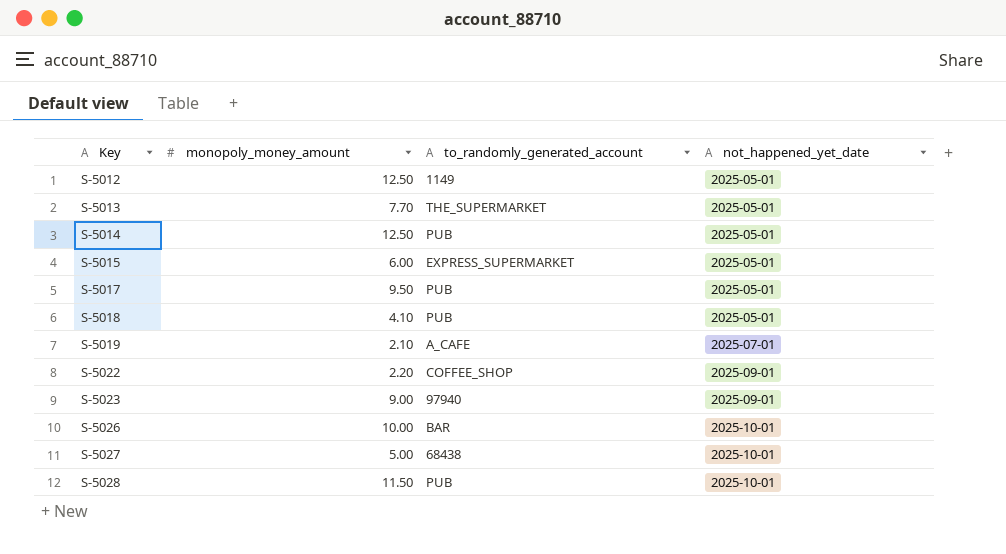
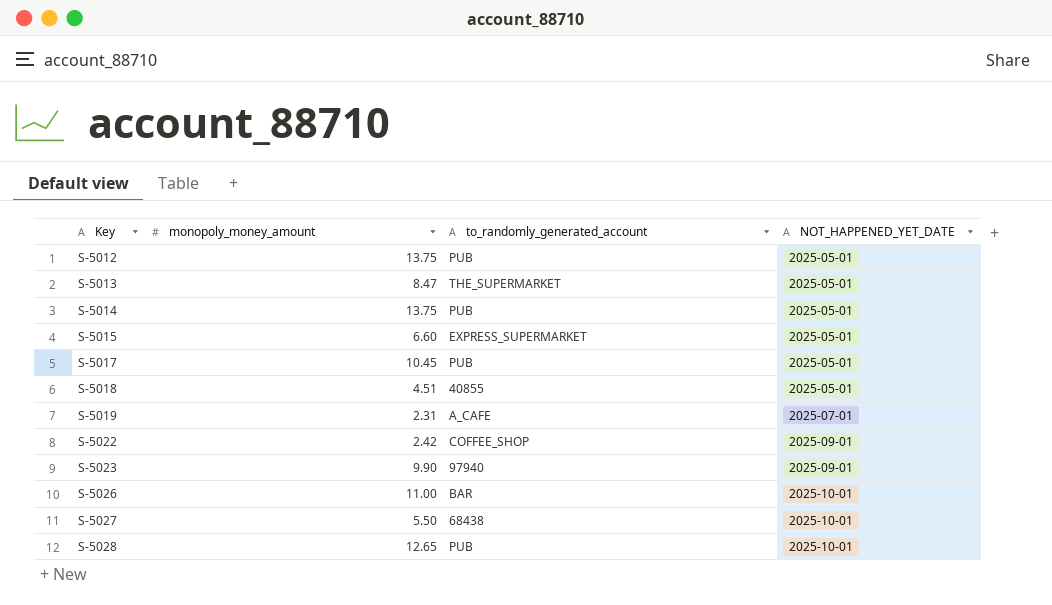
column name: not_happened_yet_date -> NOT_HAPPENED_YET_DATE
S-5012 | monopoly_money_amount: 12.50 -> 13.75
S-5012 | to_randomly_generated_account: 1149 -> PUB
S-5013 | monopoly_money_amount: 7.70 -> 8.47
S-5014 | monopoly_money_amount: 12.50 -> 13.75
S-5015 | monopoly_money_amount: 6.00 -> 6.60
S-5017 | monopoly_money_amount: 9.50 -> 10.45
S-5018 | monopoly_money_amount: 4.10 -> 4.51
S-5018 | to_randomly_generated_account: PUB -> 40855
S-5019 | monopoly_money_amount: 2.10 -> 2.31
S-5022 | monopoly_money_amount: 2.20 -> 2.42
S-5023 | monopoly_money_amount: 9.00 -> 9.90
S-5026 | monopoly_money_amount: 10.00 -> 11.00
S-5027 | monopoly_money_amount: 5.00 -> 5.50
S-5028 | monopoly_money_amount: 11.50 -> 12.65

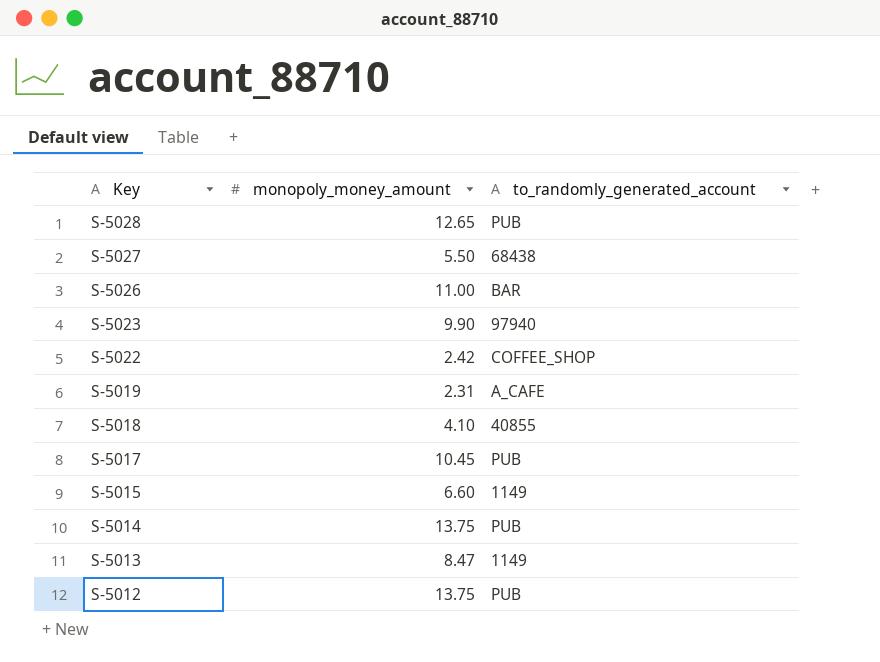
row order: Key ascending -> Key descending
column NOT_HAPPENED_YET_DATE | position: 4 -> none
S-5018 | monopoly_money_amount: 4.51 -> 4.10
S-5015 | to_randomly_generated_account: EXPRESS_SUPERMARKET -> 1149
S-5013 | to_randomly_generated_account: THE_SUPERMARKET -> 1149

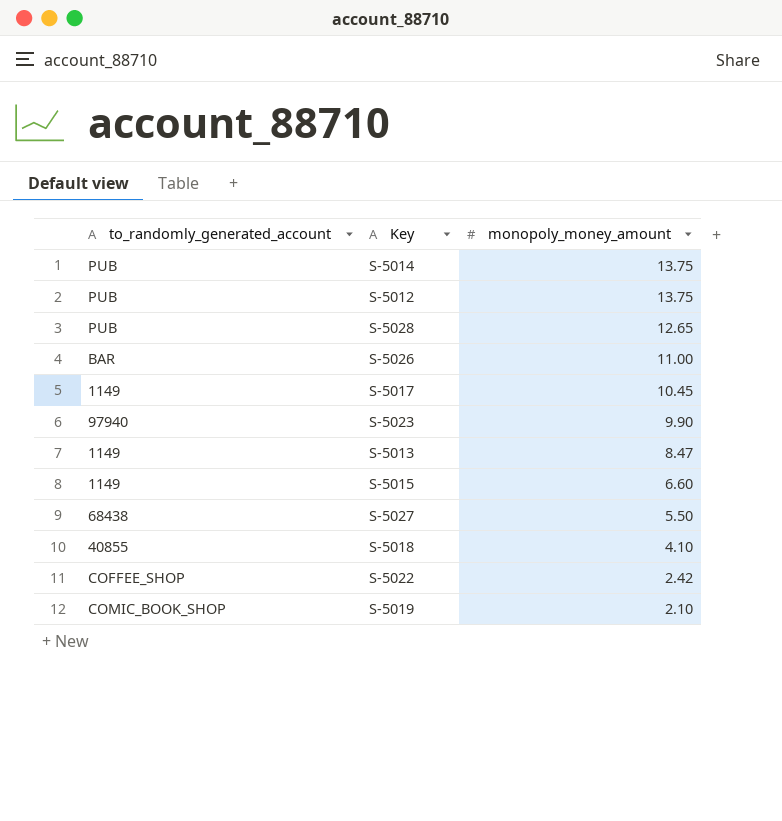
row order: Key descending -> monopoly_money_amount descending
column to_randomly_generated_account | position: 3 -> 1
S-5017 | to_randomly_generated_account: PUB -> 1149
S-5019 | to_randomly_generated_account: A_CAFE -> COMIC_BOOK_SHOP
S-5019 | monopoly_money_amount: 2.31 -> 2.10

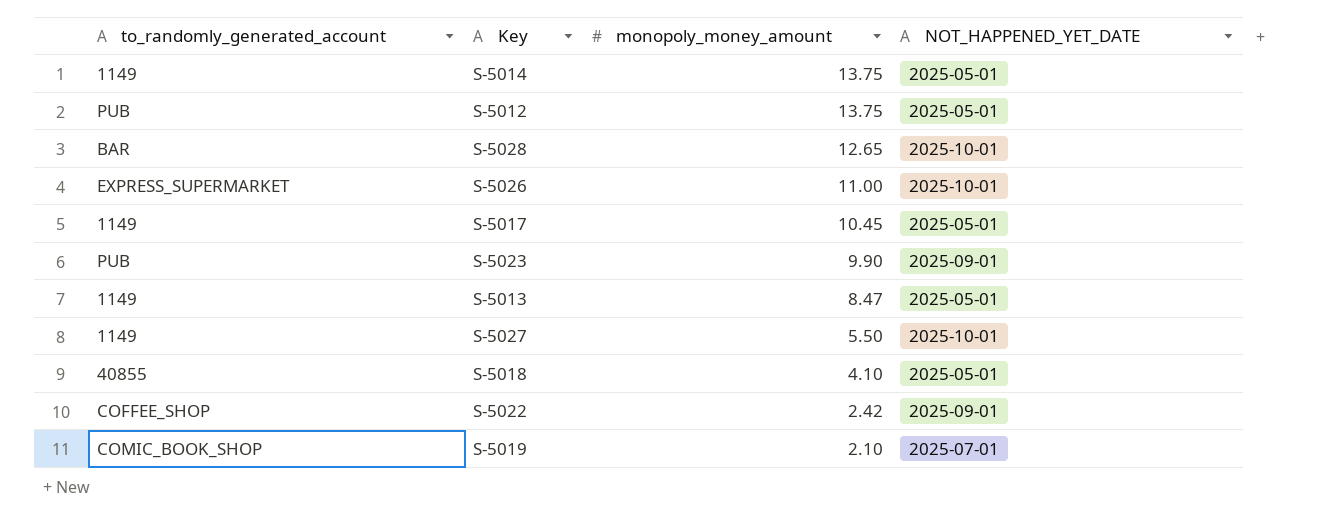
column NOT_HAPPENED_YET_DATE | position: none -> 4
row S-5015: 1149 | 6.60 -> none
S-5014 | to_randomly_generated_account: PUB -> 1149
S-5028 | to_randomly_generated_account: PUB -> BAR
S-5026 | to_randomly_generated_account: BAR -> EXPRESS_SUPERMARKET
S-5023 | to_randomly_generated_account: 97940 -> PUB
S-5027 | to_randomly_generated_account: 68438 -> 1149

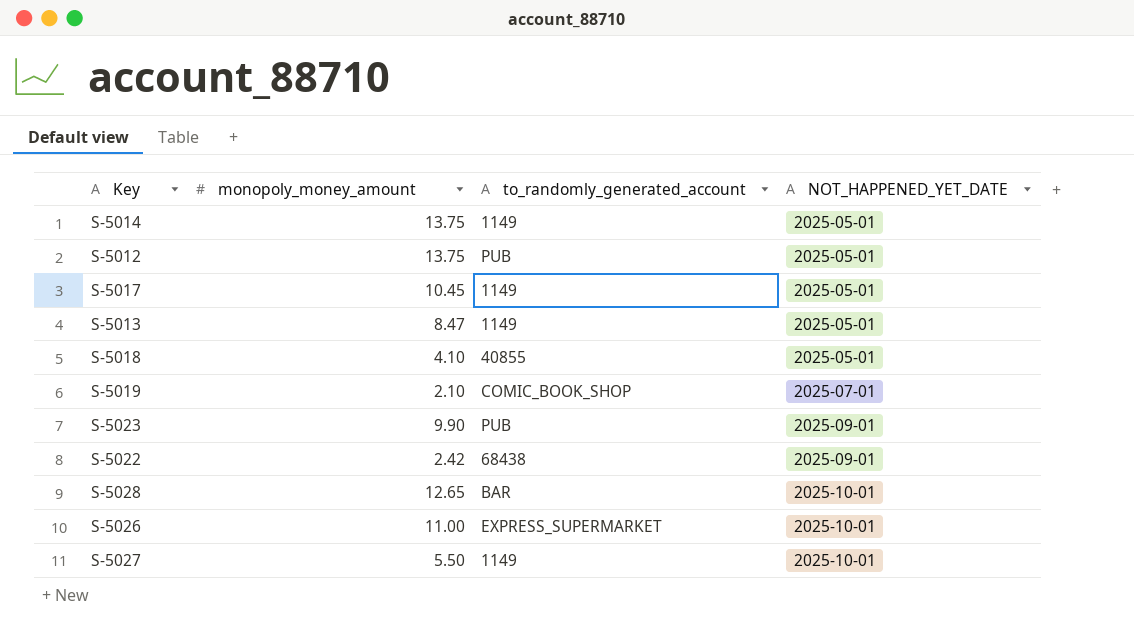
row order: monopoly_money_amount descending -> NOT_HAPPENED_YET_DATE ascending
column to_randomly_generated_account | position: 1 -> 3
S-5022 | to_randomly_generated_account: COFFEE_SHOP -> 68438

